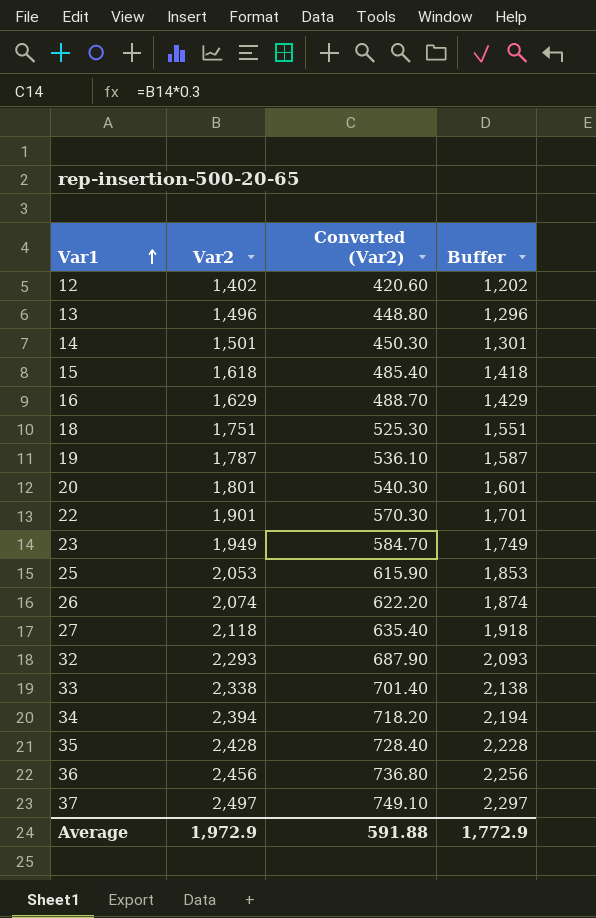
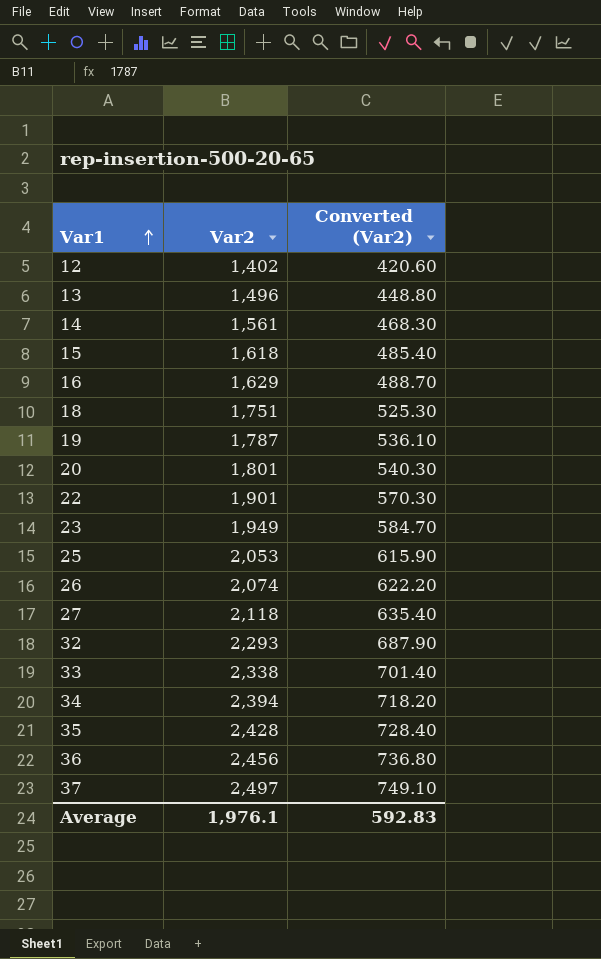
column Buffer | formula: [Var2] - 200 -> none
14 | Var2: 1,501 -> 1,561
14 | Converted (Var2): 450.30 -> 468.30
Average | Var2: 1,972.9 -> 1,976.1
Average | Converted (Var2): 591.88 -> 592.83

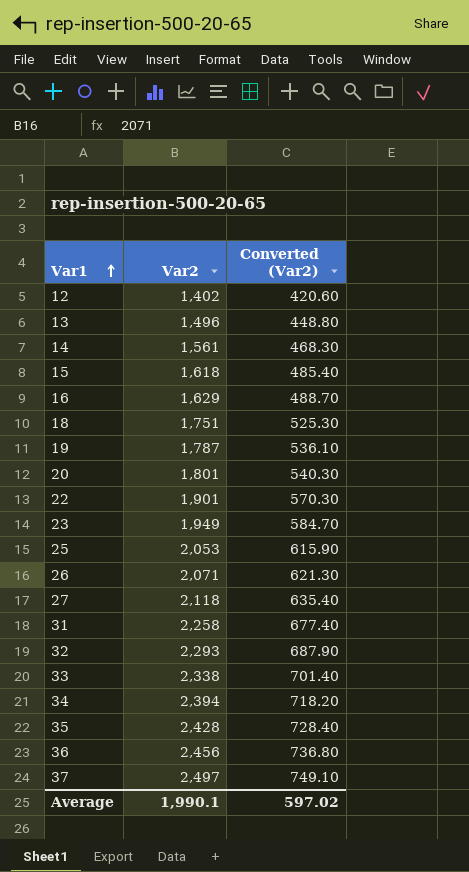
26 | Var2: 2,074 -> 2,071
26 | Converted (Var2): 622.20 -> 621.30
row 31: none -> 2,258 | 677.40
Average | Var2: 1,976.1 -> 1,990.1
Average | Converted (Var2): 592.83 -> 597.02

